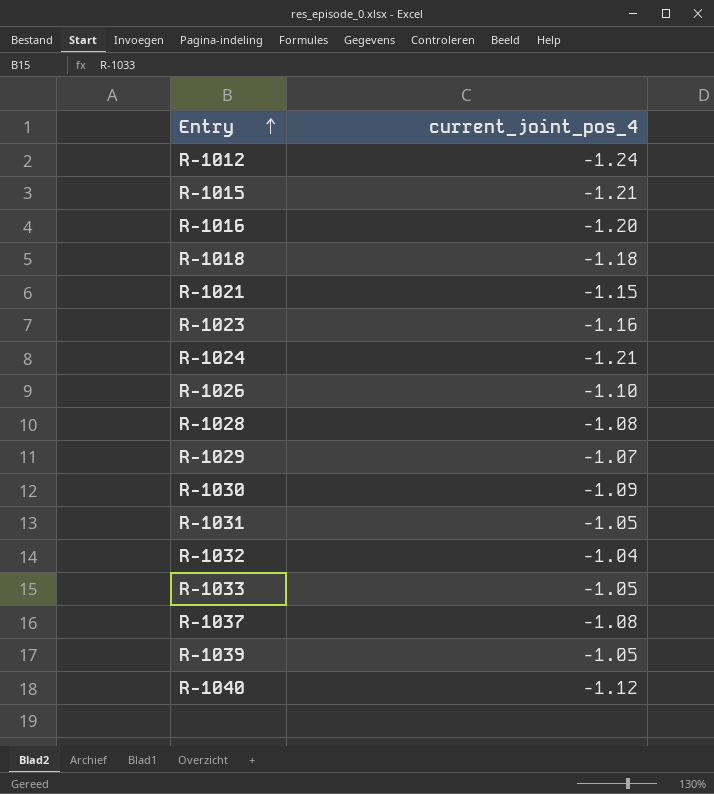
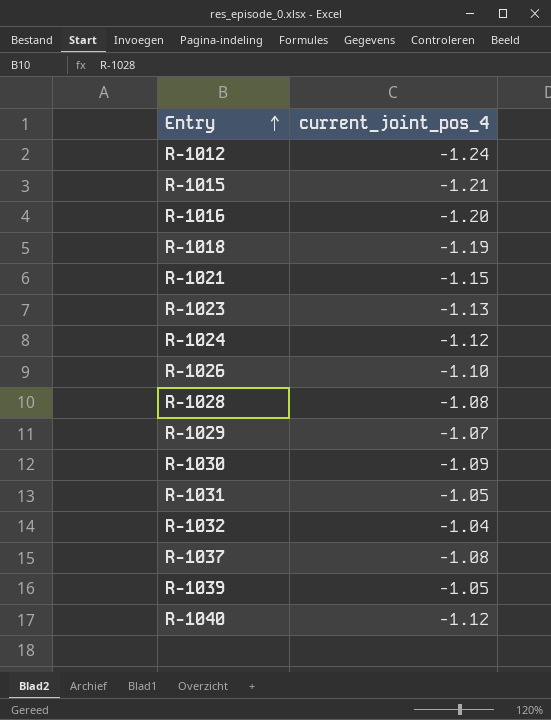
row R-1033: -1.05 -> none
R-1018 | current_joint_pos_4: -1.18 -> -1.19
R-1023 | current_joint_pos_4: -1.16 -> -1.13
R-1024 | current_joint_pos_4: -1.21 -> -1.12

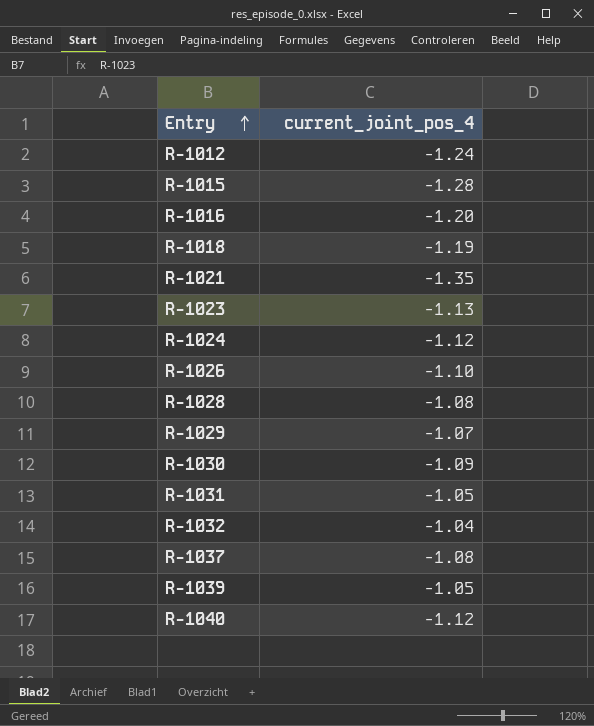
R-1015 | current_joint_pos_4: -1.21 -> -1.28
R-1021 | current_joint_pos_4: -1.15 -> -1.35

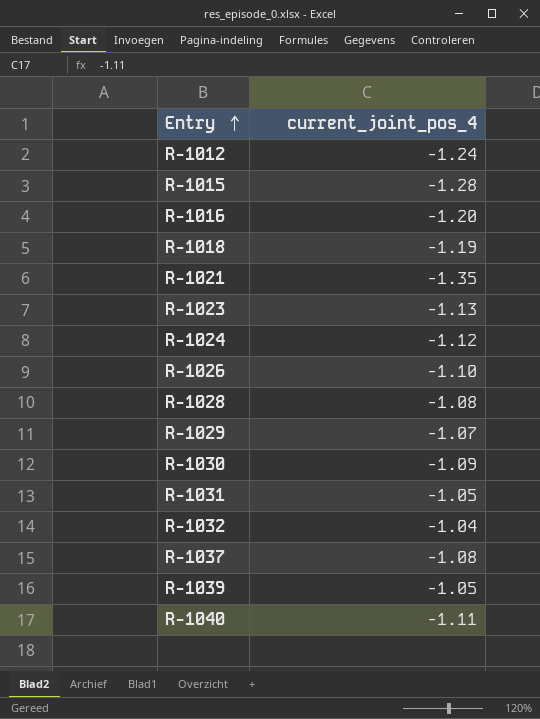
R-1040 | current_joint_pos_4: -1.12 -> -1.11

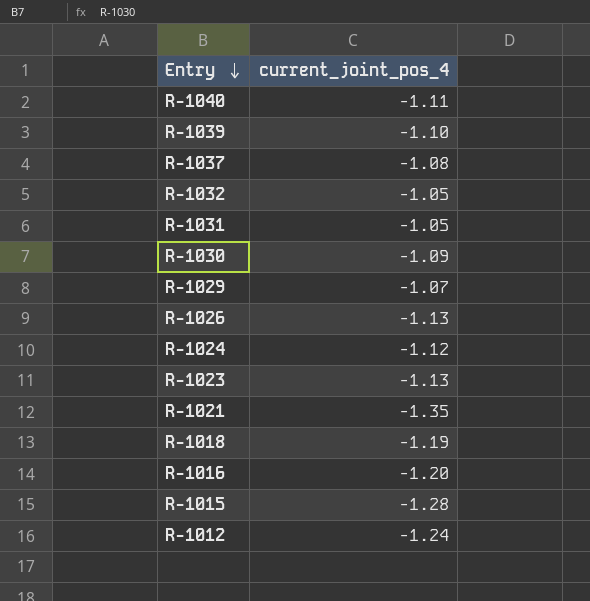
row order: Entry ascending -> Entry descending
row R-1028: -1.08 -> none
R-1039 | current_joint_pos_4: -1.05 -> -1.10
R-1032 | current_joint_pos_4: -1.04 -> -1.05
R-1026 | current_joint_pos_4: -1.10 -> -1.13

